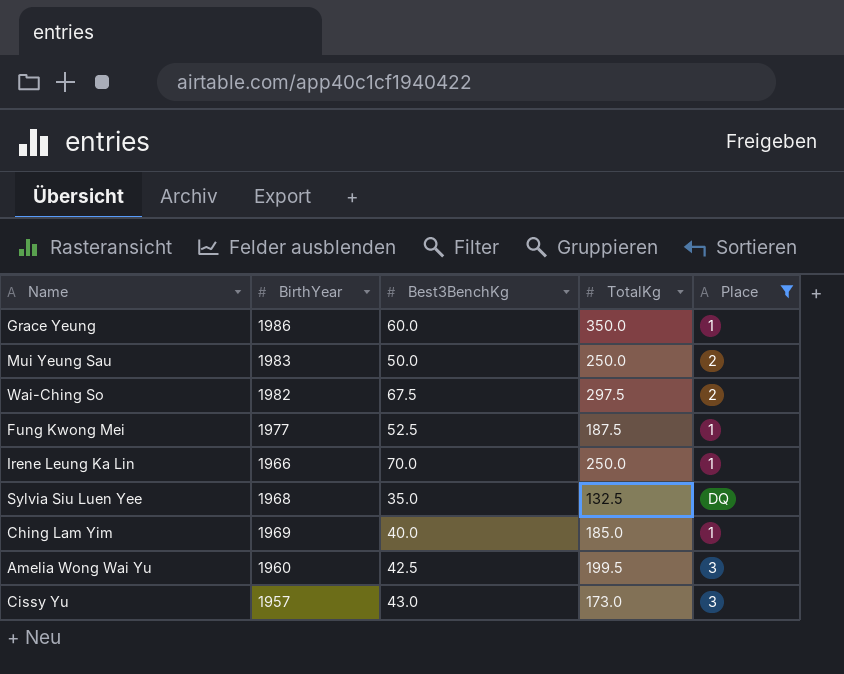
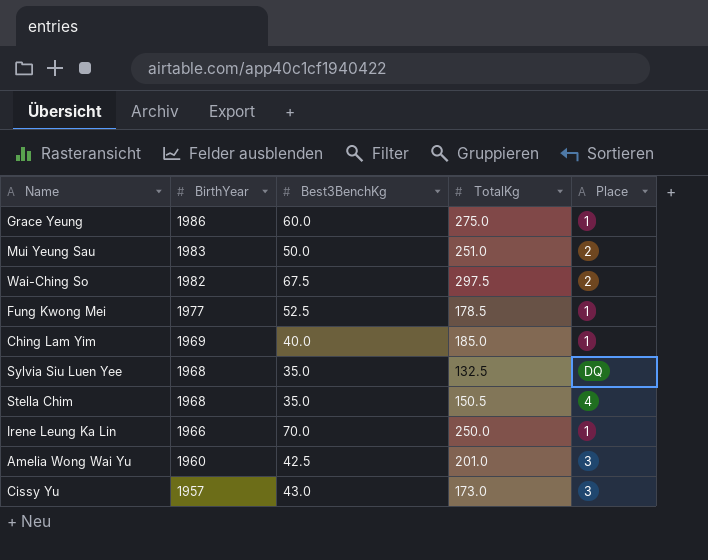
filter: Place != 4 -> none
row order: none -> BirthYear descending
Grace Yeung | TotalKg: 350.0 -> 275.0
Mui Yeung Sau | TotalKg: 250.0 -> 251.0
Fung Kwong Mei | TotalKg: 187.5 -> 178.5
Amelia Wong Wai Yu | TotalKg: 199.5 -> 201.0

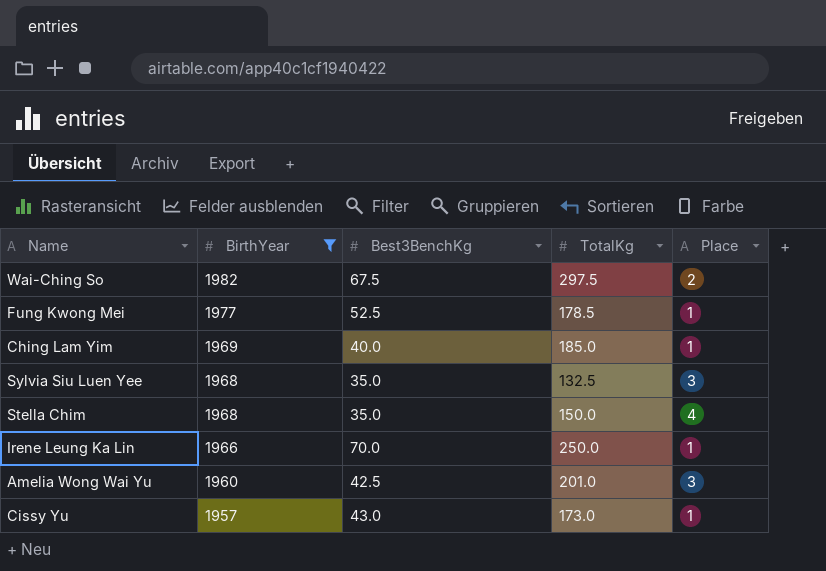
filter: none -> BirthYear <= 1982
Sylvia Siu Luen Yee | Place: DQ -> 3
Stella Chim | TotalKg: 150.5 -> 150.0
Cissy Yu | Place: 3 -> 1

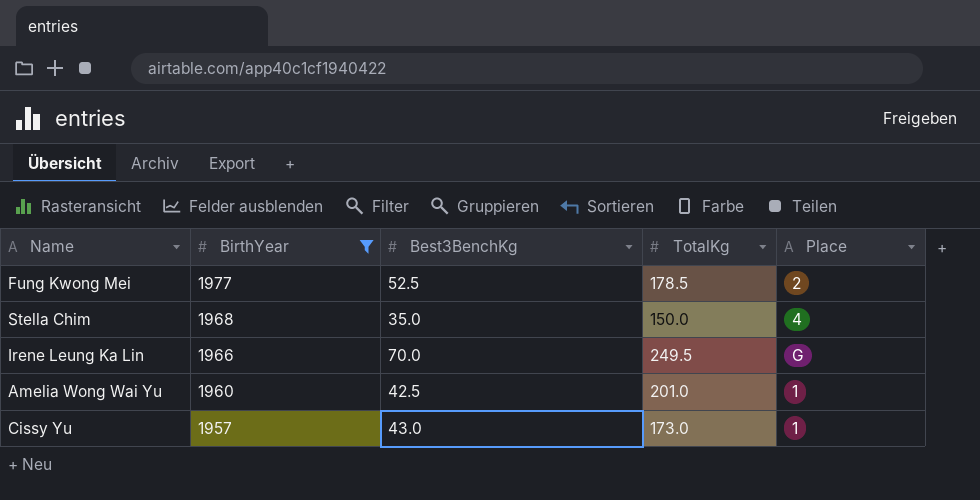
row Wai-Ching So: 1982 | 67.5 | 297.5 | 2 -> none
row Ching Lam Yim: 1969 | 40.0 | 185.0 | 1 -> none
row Sylvia Siu Luen Yee: 1968 | 35.0 | 132.5 | 3 -> none
Fung Kwong Mei | Place: 1 -> 2
Irene Leung Ka Lin | TotalKg: 250.0 -> 249.5
Irene Leung Ka Lin | Place: 1 -> G
Amelia Wong Wai Yu | Place: 3 -> 1

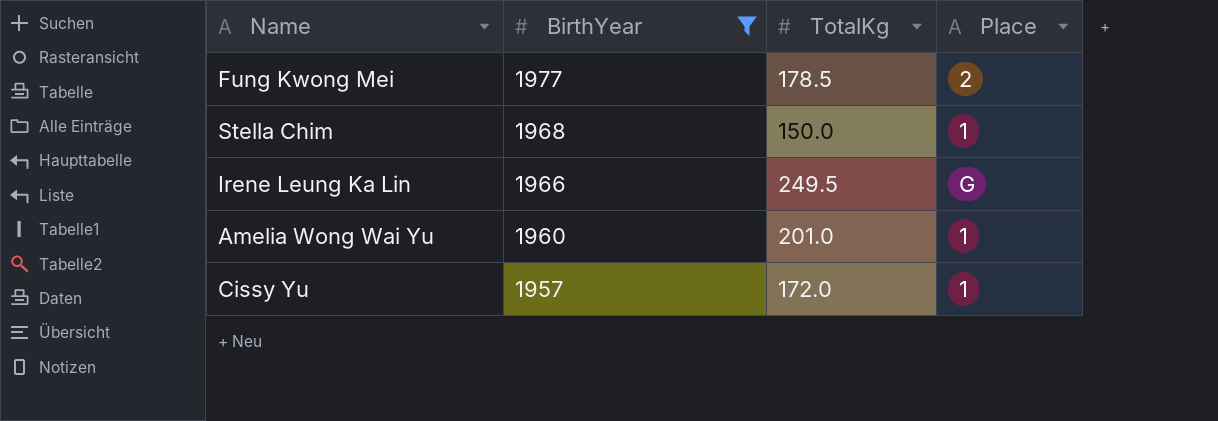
column Best3BenchKg | position: 3 -> none
Stella Chim | Place: 4 -> 1
Cissy Yu | TotalKg: 173.0 -> 172.0

